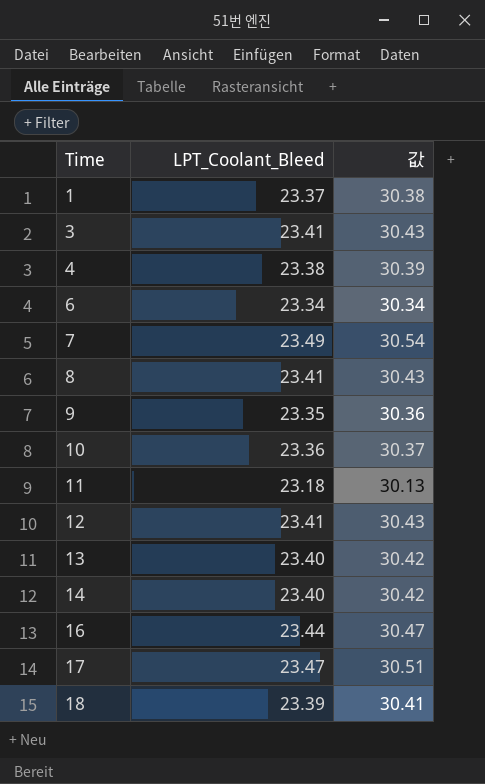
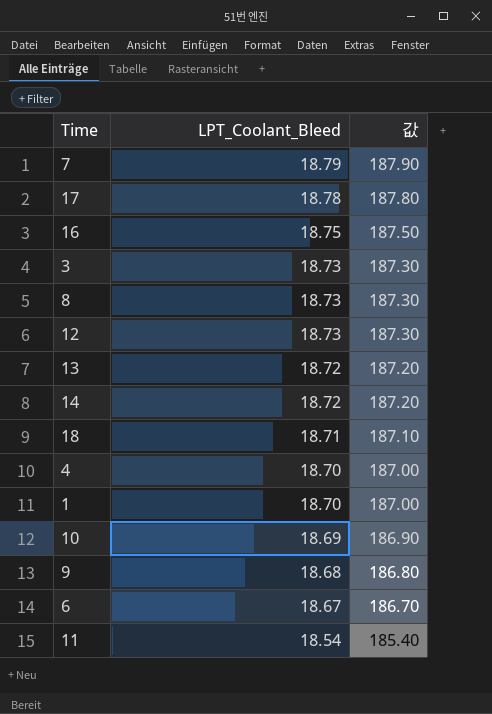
row order: Time ascending -> LPT_Coolant_Bleed descending
column 값 | formula: [LPT_Coolant_Bleed] * 1.3 -> [LPT_Coolant_Bleed] * 10
7 | LPT_Coolant_Bleed: 23.49 -> 18.79
17 | LPT_Coolant_Bleed: 23.47 -> 18.78
16 | LPT_Coolant_Bleed: 23.44 -> 18.75
3 | LPT_Coolant_Bleed: 23.41 -> 18.73
8 | LPT_Coolant_Bleed: 23.41 -> 18.73
12 | LPT_Coolant_Bleed: 23.41 -> 18.73
13 | LPT_Coolant_Bleed: 23.40 -> 18.72
14 | LPT_Coolant_Bleed: 23.40 -> 18.72
18 | LPT_Coolant_Bleed: 23.39 -> 18.71
4 | LPT_Coolant_Bleed: 23.38 -> 18.70
1 | LPT_Coolant_Bleed: 23.37 -> 18.70
10 | LPT_Coolant_Bleed: 23.36 -> 18.69
9 | LPT_Coolant_Bleed: 23.35 -> 18.68
6 | LPT_Coolant_Bleed: 23.34 -> 18.67
11 | LPT_Coolant_Bleed: 23.18 -> 18.54

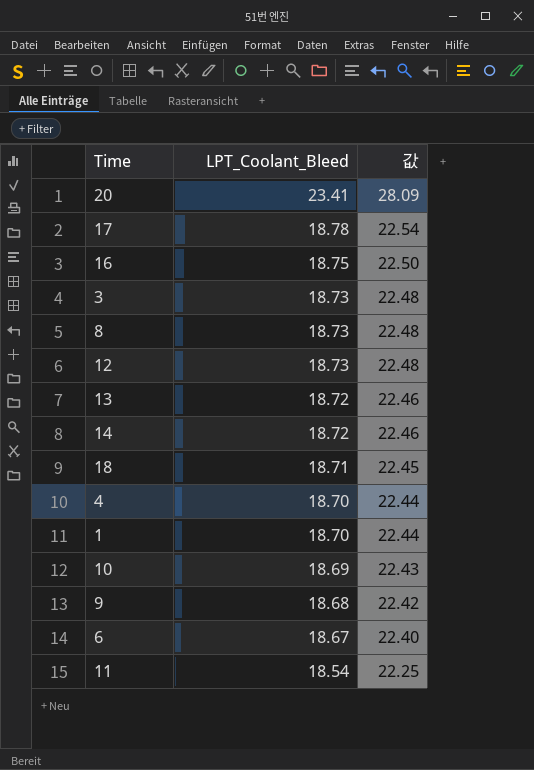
column 값 | formula: [LPT_Coolant_Bleed] * 10 -> [LPT_Coolant_Bleed] * 1.2
row 7: 18.79 | 187.90 -> none
row 20: none -> 23.41 | 28.09

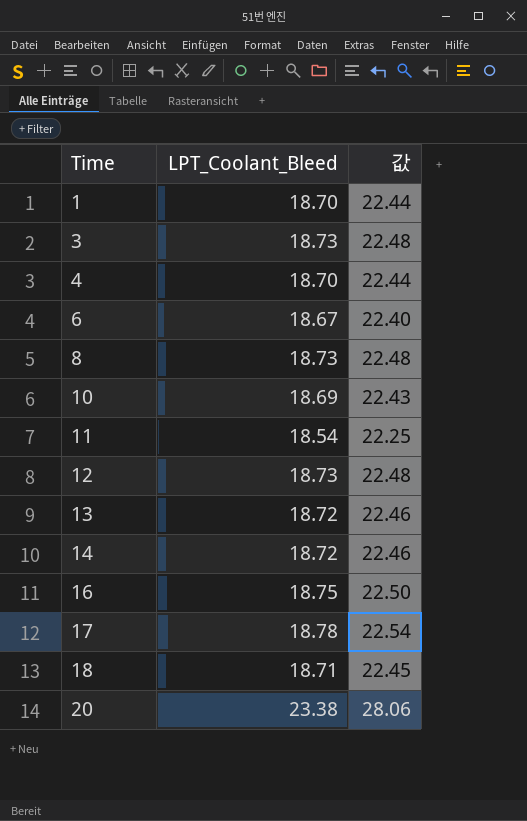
row order: LPT_Coolant_Bleed descending -> Time ascending
row 9: 18.68 | 22.42 -> none
20 | LPT_Coolant_Bleed: 23.41 -> 23.38
20 | 값: 28.09 -> 28.06

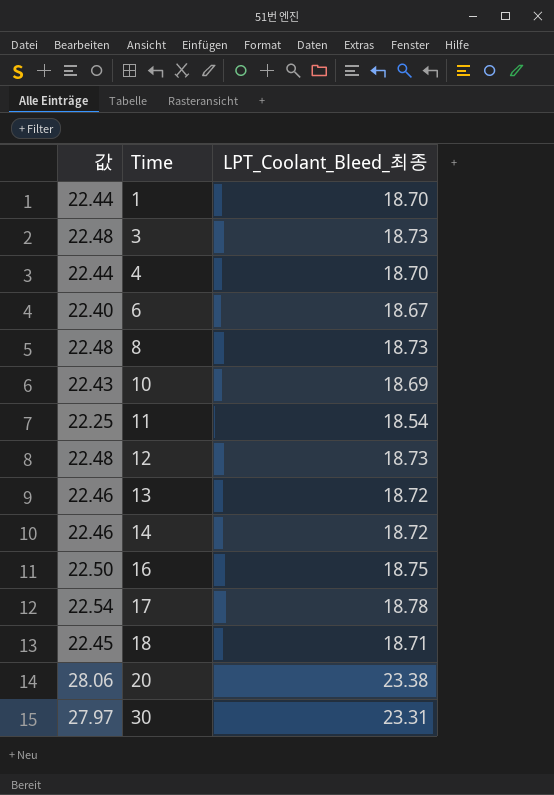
column 값 | position: 3 -> 1
column name: LPT_Coolant_Bleed -> LPT_Coolant_Bleed_최종
row 30: none -> 27.97 | 23.31

